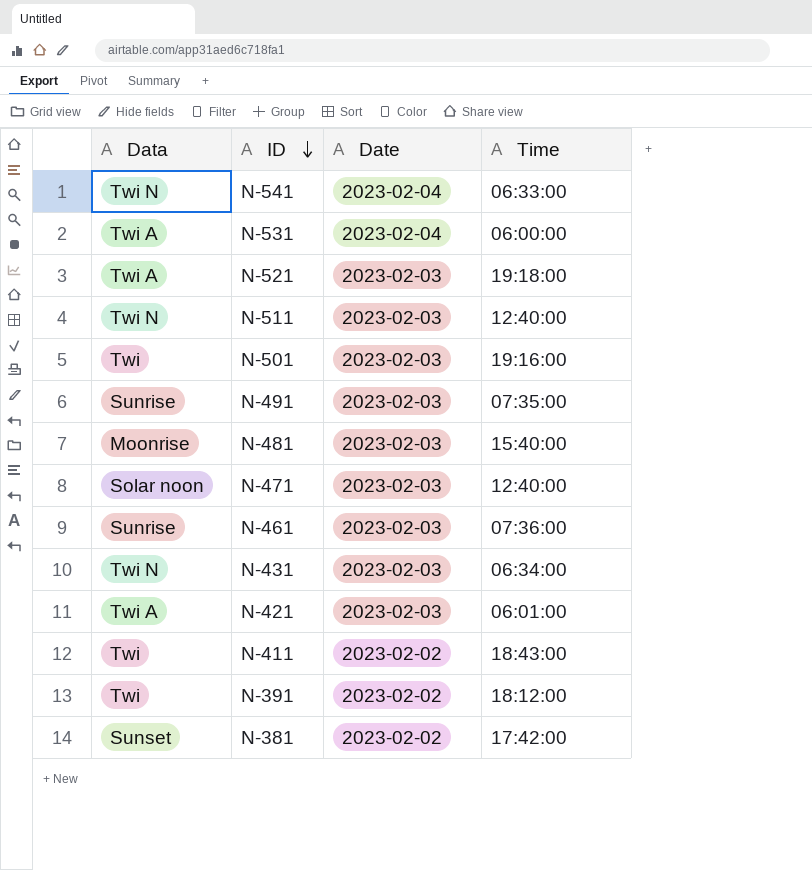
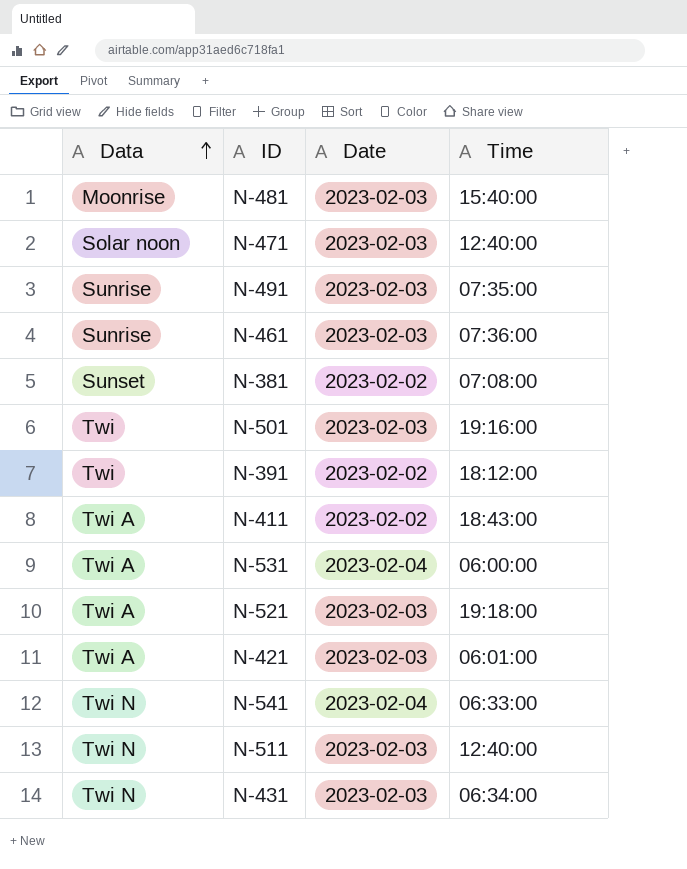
row order: ID descending -> Data ascending
N-381 | Time: 17:42:00 -> 07:08:00
N-411 | Data: Twi -> Twi A

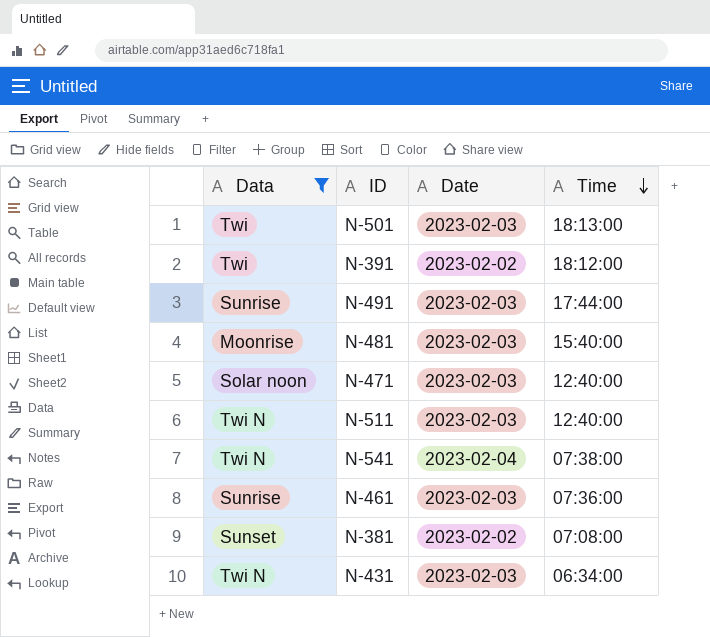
filter: none -> Data != Twi A
row order: Data ascending -> Time descending
N-501 | Time: 19:16:00 -> 18:13:00
N-491 | Time: 07:35:00 -> 17:44:00
N-541 | Time: 06:33:00 -> 07:38:00

